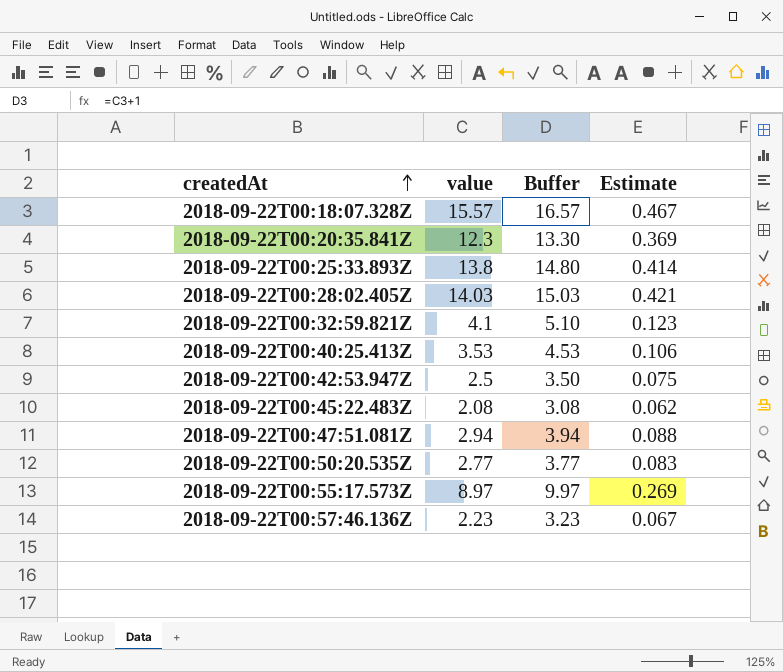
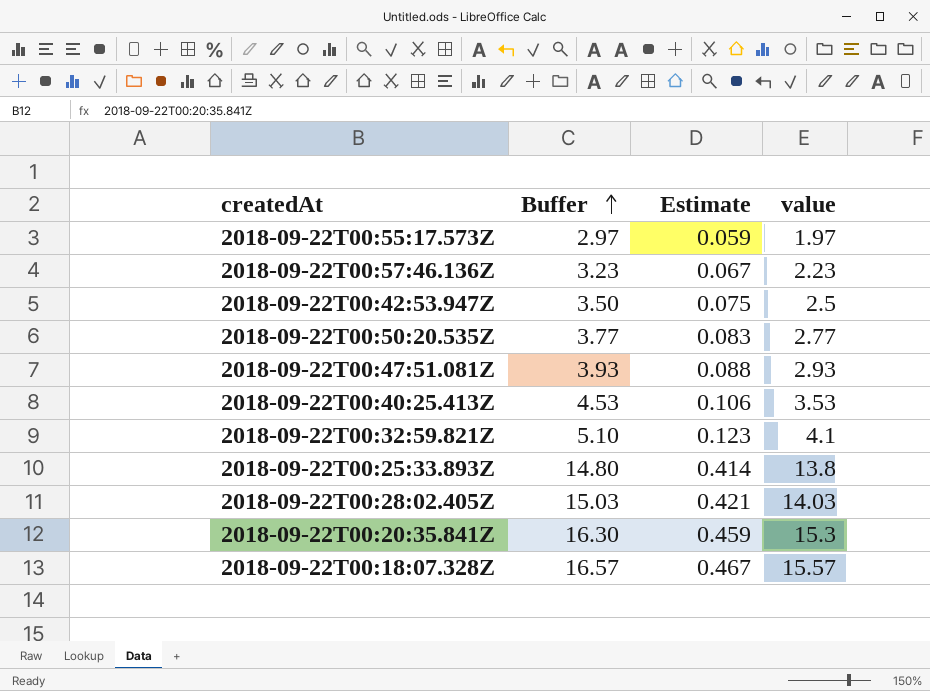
row order: createdAt ascending -> Buffer ascending
column value | position: 2 -> 4
row 2018-09-22T00:45:22.483Z: 2.08 | 3.08 | 0.062 -> none
2018-09-22T00:55:17.573Z | Buffer: 9.97 -> 2.97
2018-09-22T00:55:17.573Z | Estimate: 0.269 -> 0.059
2018-09-22T00:55:17.573Z | value: 8.97 -> 1.97
2018-09-22T00:47:51.081Z | Buffer: 3.94 -> 3.93
2018-09-22T00:47:51.081Z | value: 2.94 -> 2.93
2018-09-22T00:20:35.841Z | Buffer: 13.30 -> 16.30
2018-09-22T00:20:35.841Z | Estimate: 0.369 -> 0.459
2018-09-22T00:20:35.841Z | value: 12.3 -> 15.3

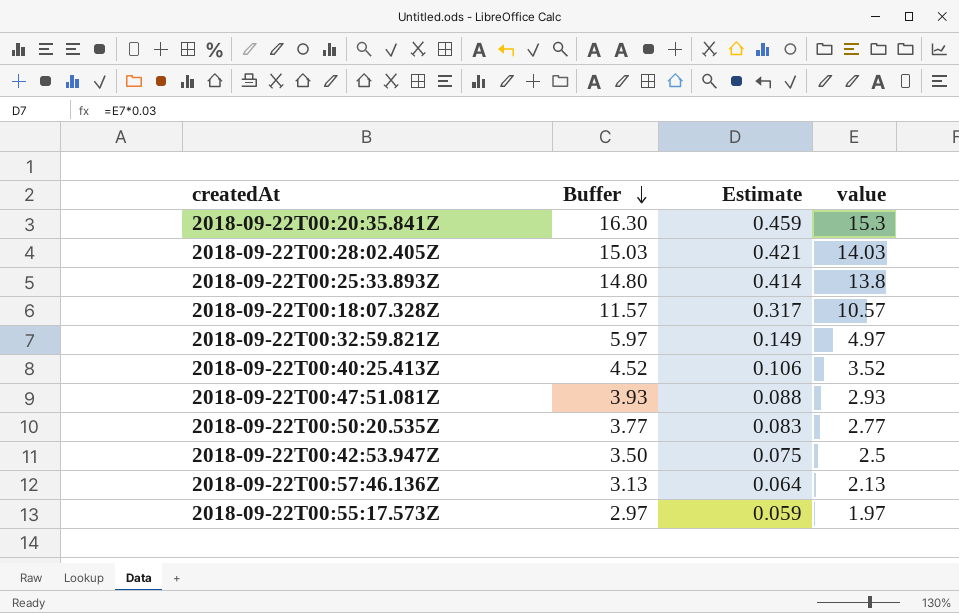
row order: Buffer ascending -> Buffer descending
2018-09-22T00:18:07.328Z | Buffer: 16.57 -> 11.57
2018-09-22T00:18:07.328Z | Estimate: 0.467 -> 0.317
2018-09-22T00:18:07.328Z | value: 15.57 -> 10.57
2018-09-22T00:32:59.821Z | Buffer: 5.10 -> 5.97
2018-09-22T00:32:59.821Z | Estimate: 0.123 -> 0.149
2018-09-22T00:32:59.821Z | value: 4.1 -> 4.97
2018-09-22T00:40:25.413Z | Buffer: 4.53 -> 4.52
2018-09-22T00:40:25.413Z | value: 3.53 -> 3.52
2018-09-22T00:57:46.136Z | Buffer: 3.23 -> 3.13
2018-09-22T00:57:46.136Z | Estimate: 0.067 -> 0.064
2018-09-22T00:57:46.136Z | value: 2.23 -> 2.13

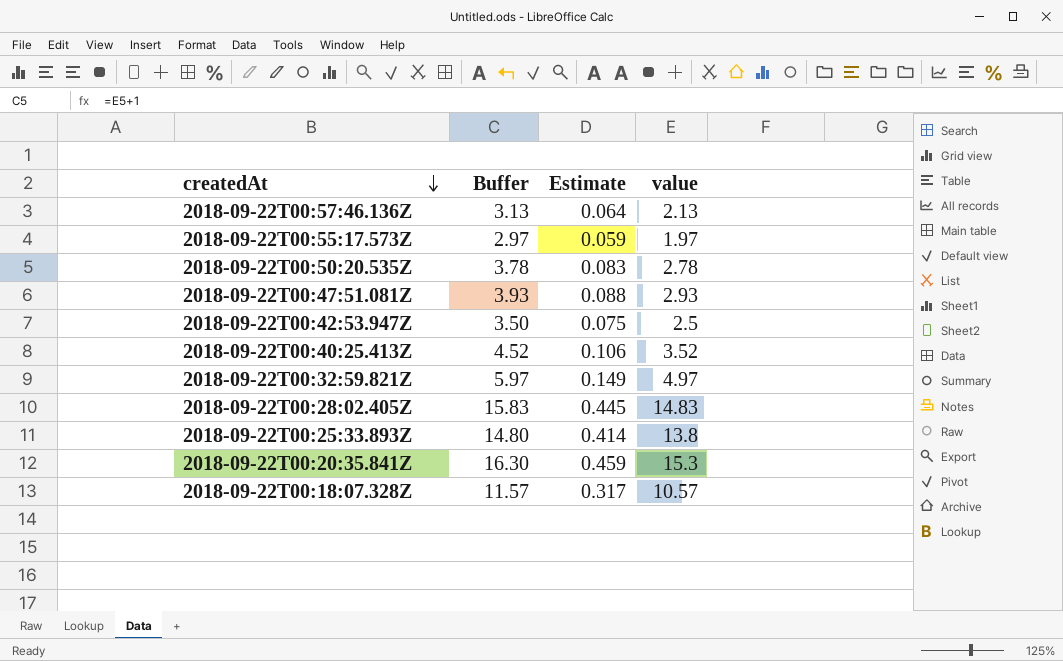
row order: Buffer descending -> createdAt descending
2018-09-22T00:50:20.535Z | Buffer: 3.77 -> 3.78
2018-09-22T00:50:20.535Z | value: 2.77 -> 2.78
2018-09-22T00:28:02.405Z | Buffer: 15.03 -> 15.83
2018-09-22T00:28:02.405Z | Estimate: 0.421 -> 0.445
2018-09-22T00:28:02.405Z | value: 14.03 -> 14.83

